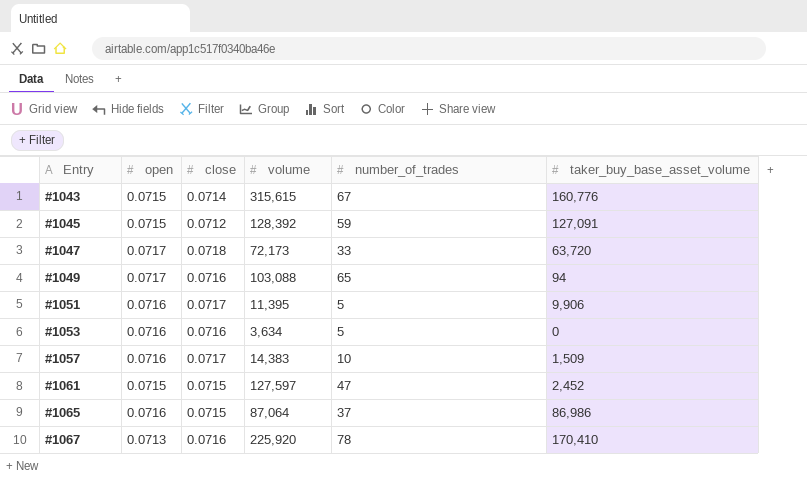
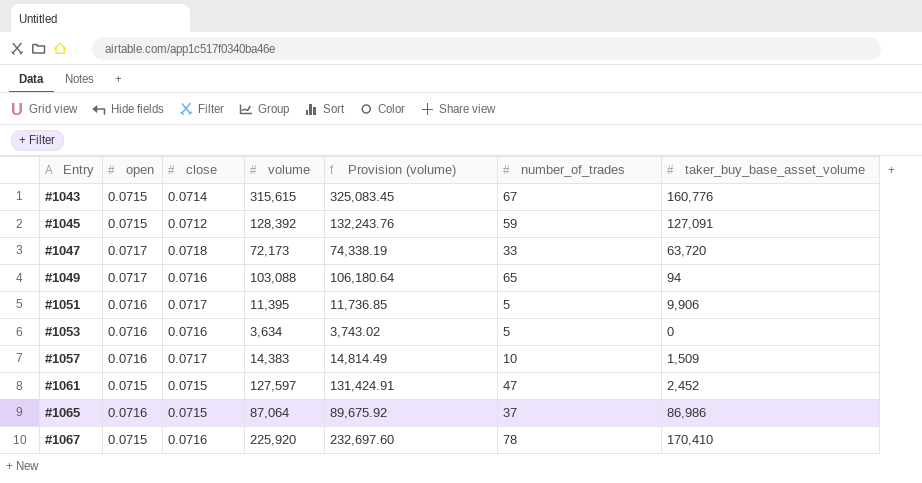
column Provision (volume) | formula: none -> [volume] * 1.03
#1067 | open: 0.0713 -> 0.0715

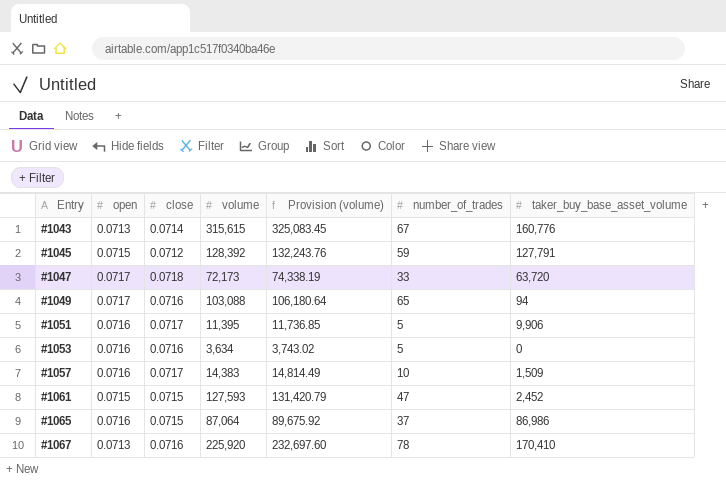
#1043 | open: 0.0715 -> 0.0713
#1045 | taker_buy_base_asset_volume: 127,091 -> 127,791
#1061 | volume: 127,597 -> 127,593
#1061 | Provision (volume): 131,424.91 -> 131,420.79
#1067 | open: 0.0715 -> 0.0713

